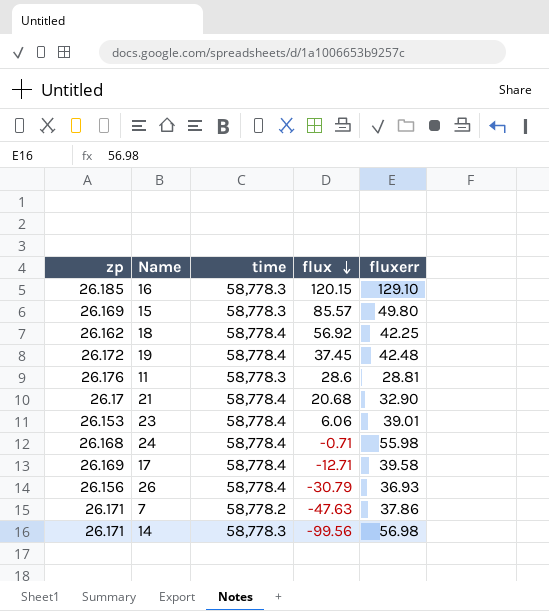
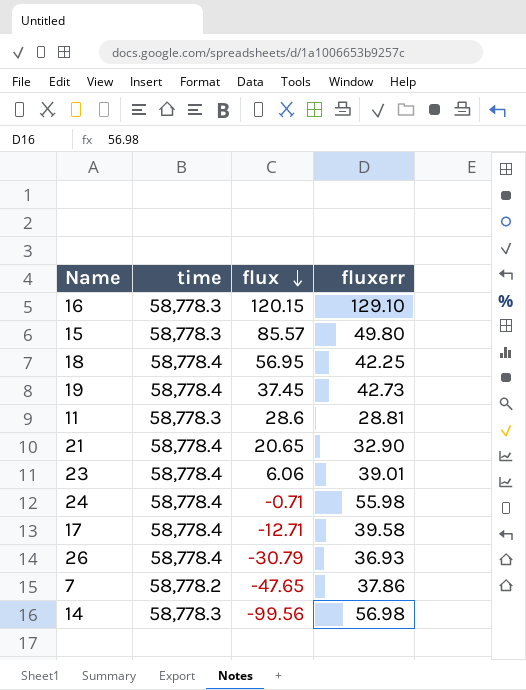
column zp | position: 1 -> none
18 | flux: 56.92 -> 56.95
19 | fluxerr: 42.48 -> 42.73
21 | flux: 20.68 -> 20.65
7 | flux: -47.63 -> -47.65

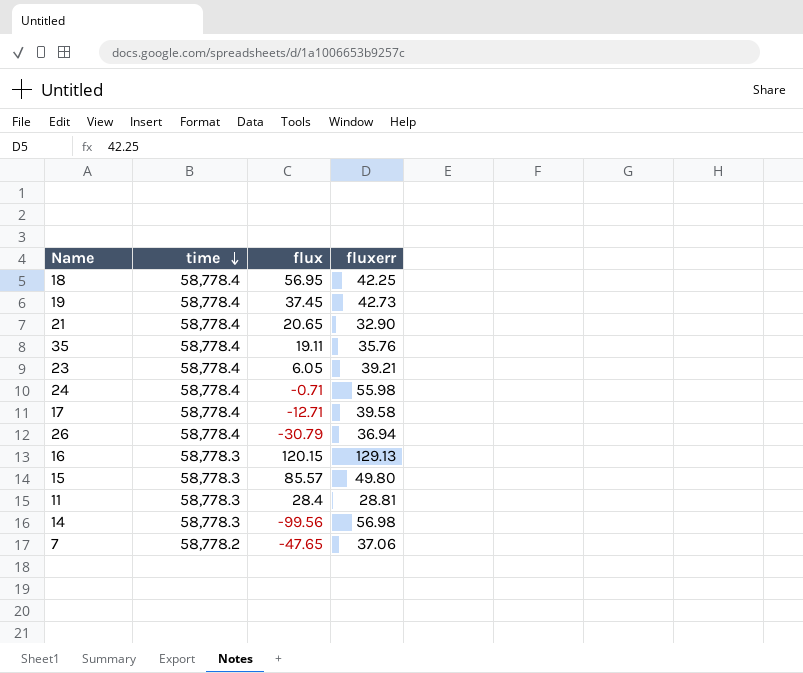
row order: flux descending -> time descending
row 35: none -> 58,778.4 | 19.11 | 35.76
23 | flux: 6.06 -> 6.05
23 | fluxerr: 39.01 -> 39.21
26 | fluxerr: 36.93 -> 36.94
16 | fluxerr: 129.10 -> 129.13
11 | flux: 28.6 -> 28.4
7 | fluxerr: 37.86 -> 37.06

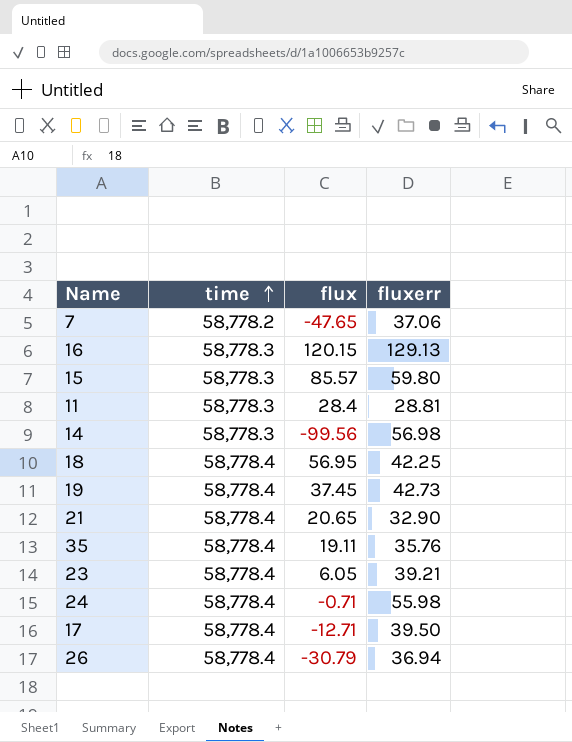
row order: time descending -> time ascending
15 | fluxerr: 49.80 -> 59.80
17 | fluxerr: 39.58 -> 39.50

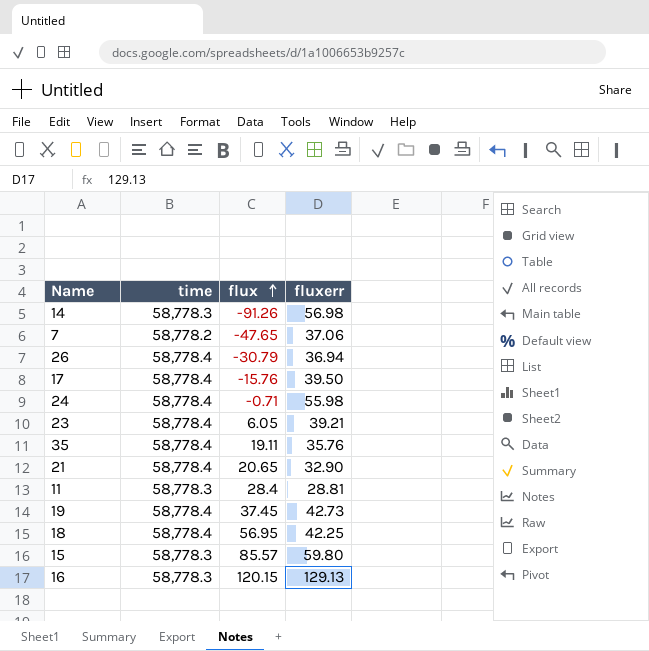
row order: time ascending -> flux ascending
14 | flux: -99.56 -> -91.26
17 | flux: -12.71 -> -15.76

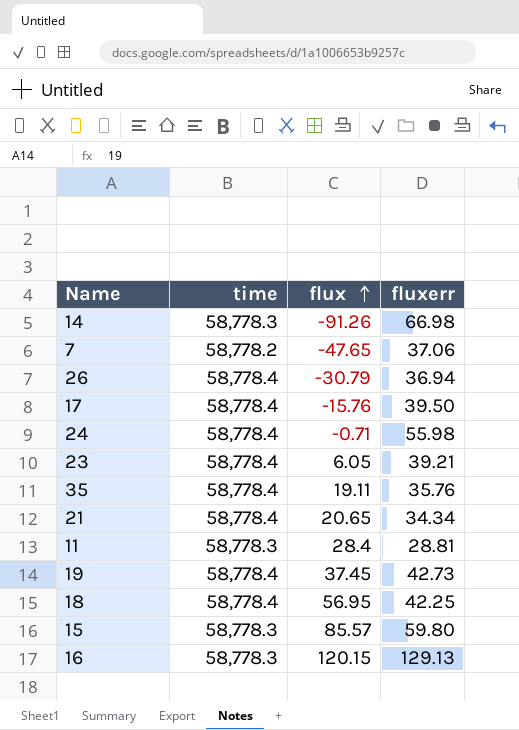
14 | fluxerr: 56.98 -> 66.98
21 | fluxerr: 32.90 -> 34.34

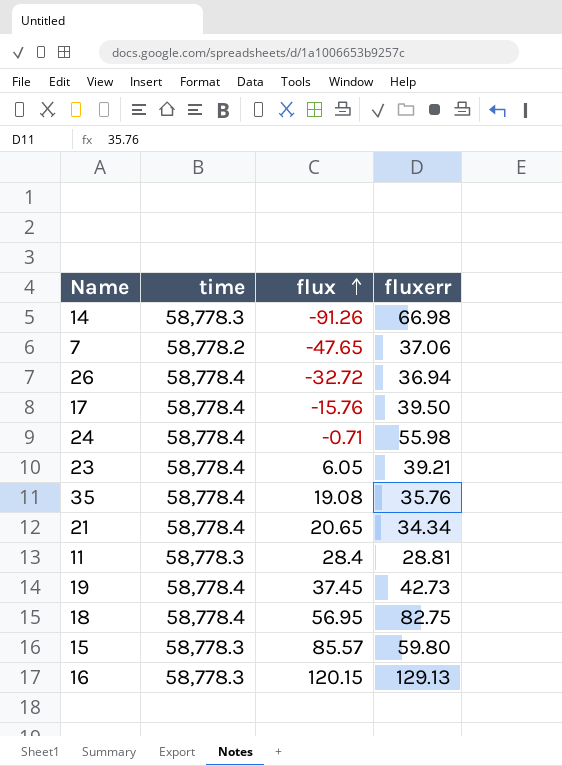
26 | flux: -30.79 -> -32.72
35 | flux: 19.11 -> 19.08
18 | fluxerr: 42.25 -> 82.75

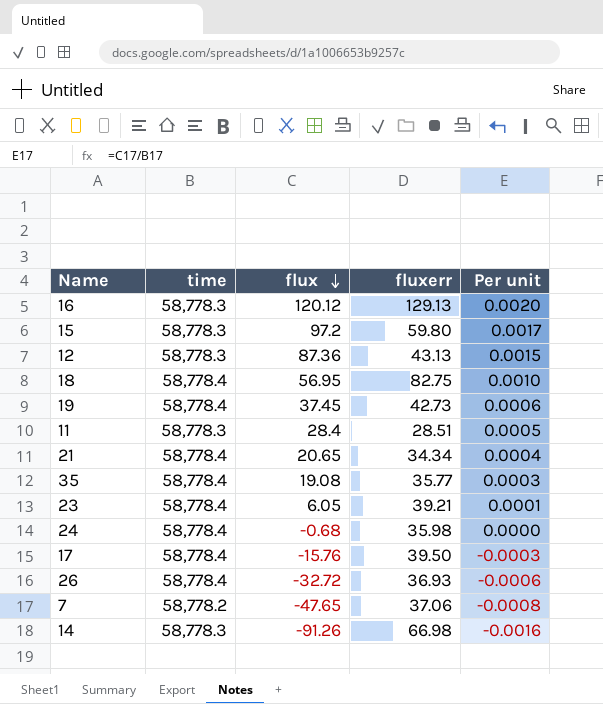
row order: flux ascending -> flux descending
column Per unit | formula: none -> [flux] / [time]
16 | flux: 120.15 -> 120.12
15 | flux: 85.57 -> 97.2
row 12: none -> 58,778.3 | 87.36 | 43.13 | 0.0015
11 | fluxerr: 28.81 -> 28.51
35 | fluxerr: 35.76 -> 35.77
24 | flux: -0.71 -> -0.68
24 | fluxerr: 55.98 -> 35.98
26 | fluxerr: 36.94 -> 36.93

